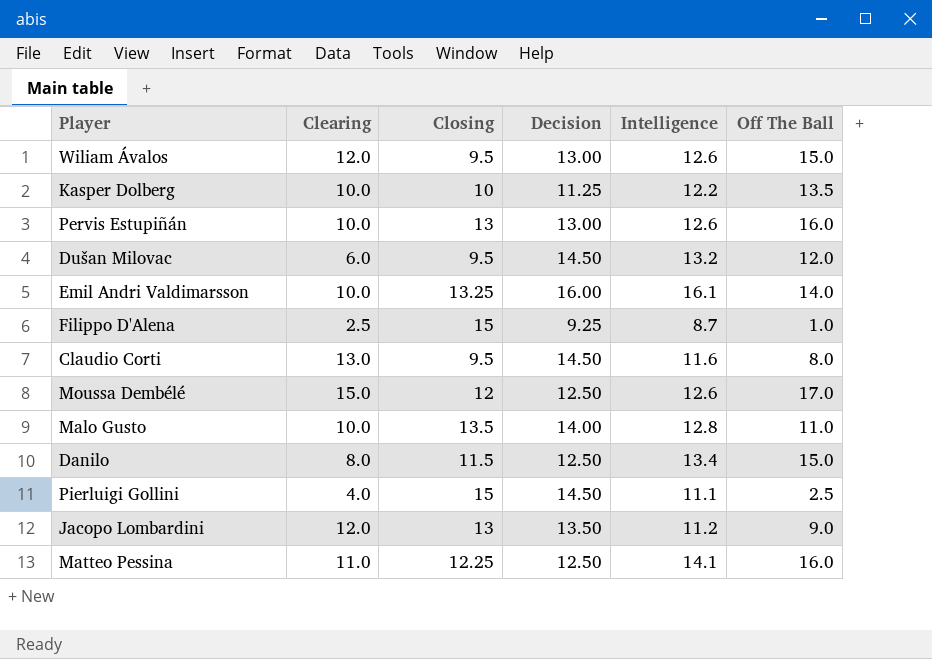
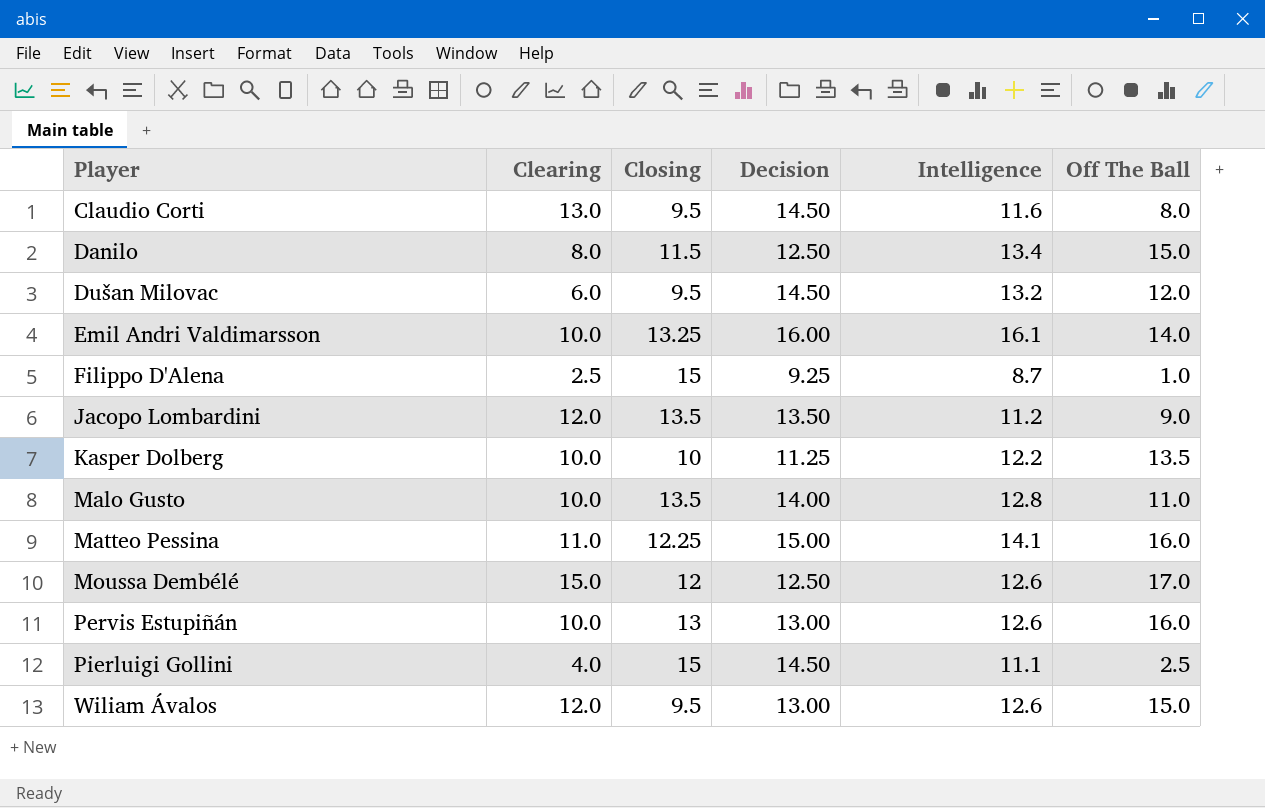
row order: none -> Player ascending
Jacopo Lombardini | Closing: 13 -> 13.5
Matteo Pessina | Decision: 12.50 -> 15.00

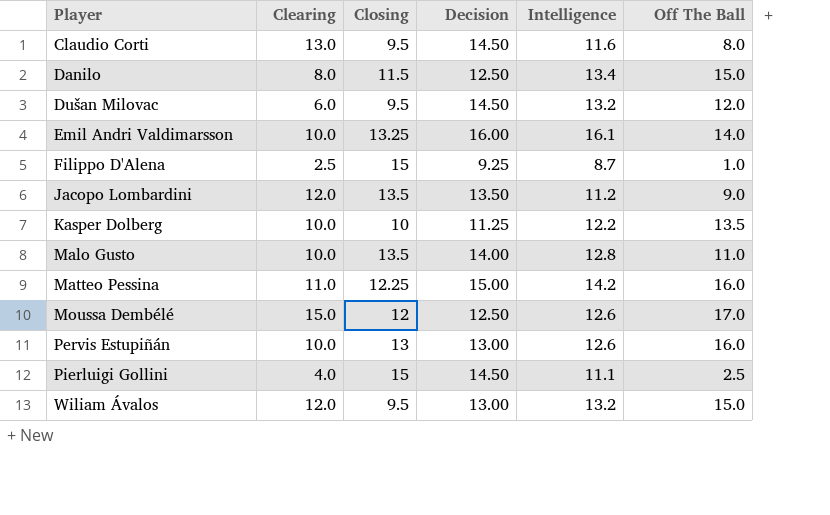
Matteo Pessina | Intelligence: 14.1 -> 14.2
Wiliam Ávalos | Intelligence: 12.6 -> 13.2

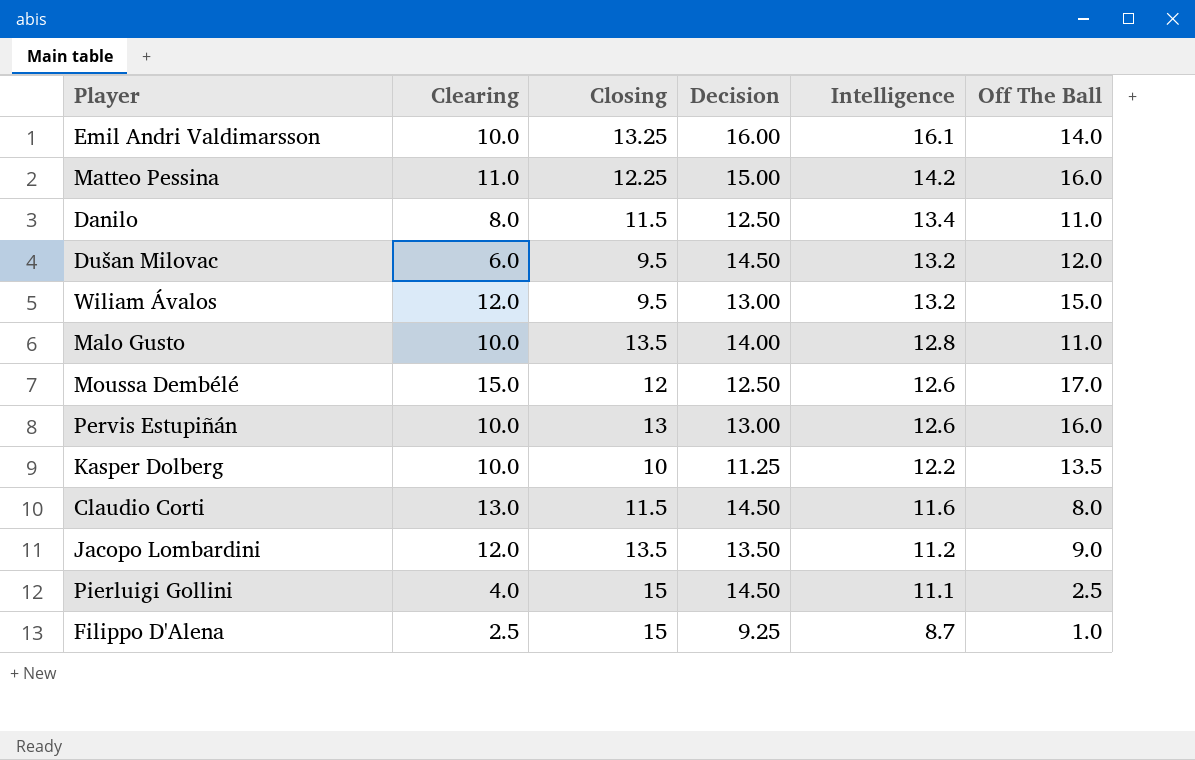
row order: Player ascending -> Intelligence descending
Danilo | Off The Ball: 15.0 -> 11.0
Claudio Corti | Closing: 9.5 -> 11.5

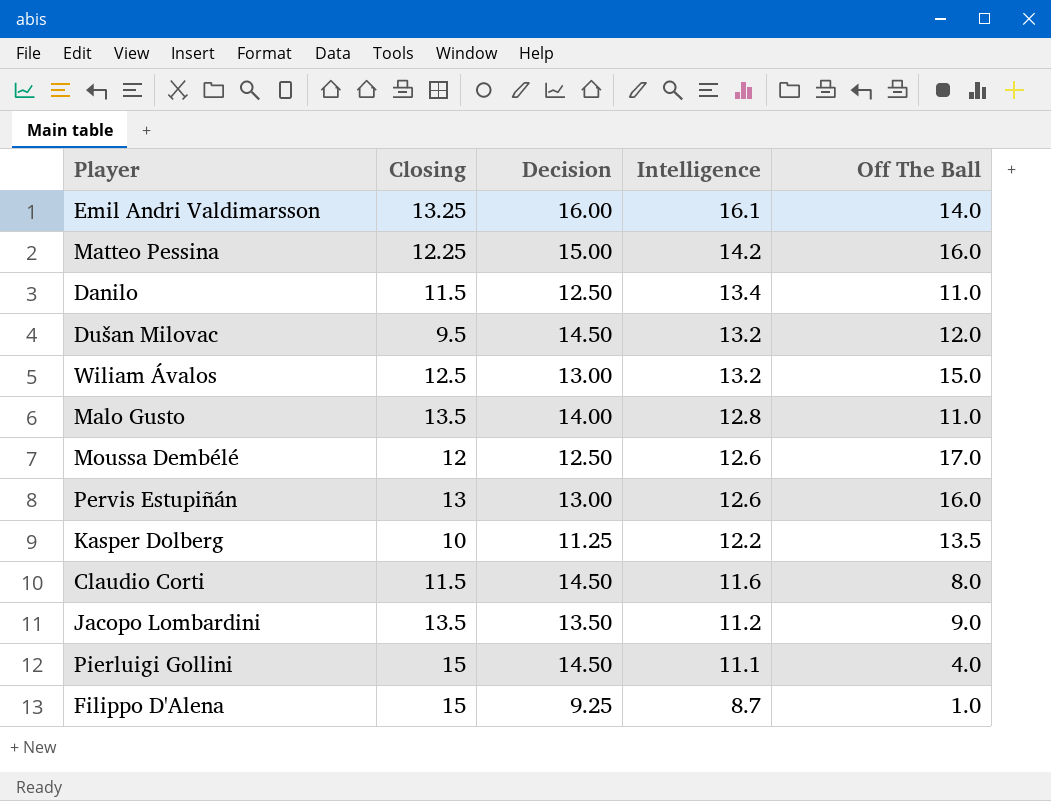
column Clearing | position: 2 -> none
Wiliam Ávalos | Closing: 9.5 -> 12.5
Pierluigi Gollini | Off The Ball: 2.5 -> 4.0

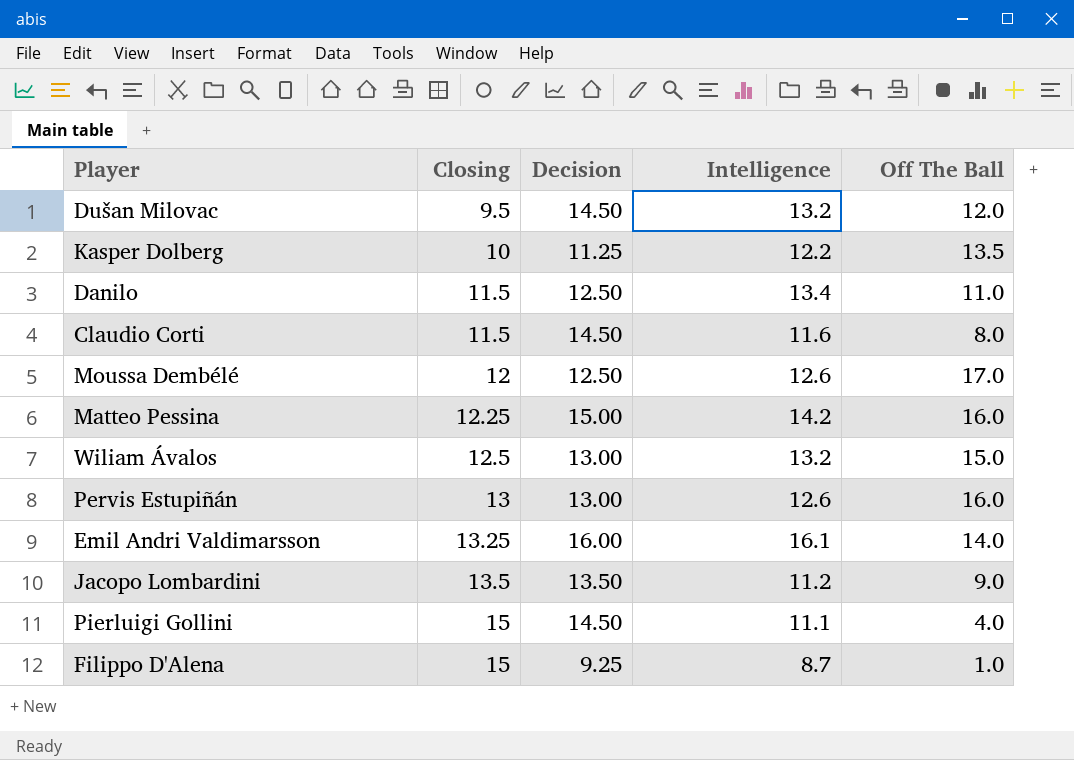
row order: Intelligence descending -> Closing ascending
row Malo Gusto: 13.5 | 14.00 | 12.8 | 11.0 -> none

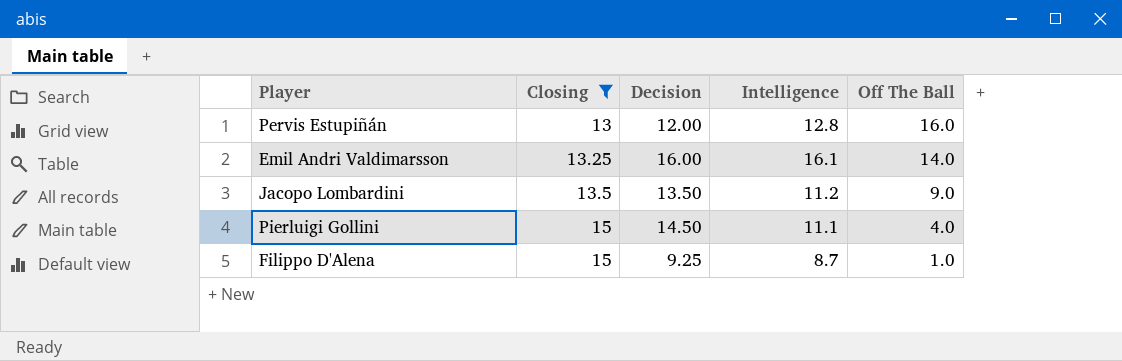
filter: none -> Closing >= 13
Pervis Estupiñán | Decision: 13.00 -> 12.00
Pervis Estupiñán | Intelligence: 12.6 -> 12.8

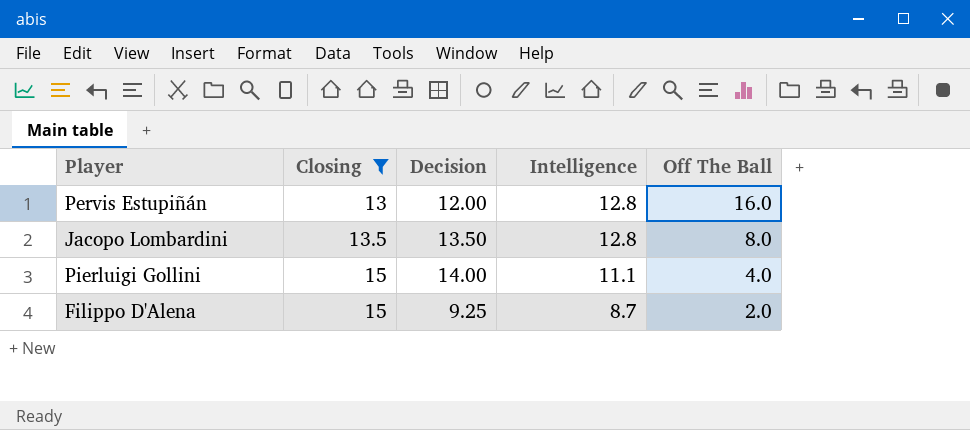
row Emil Andri Valdimarsson: 13.25 | 16.00 | 16.1 | 14.0 -> none
Jacopo Lombardini | Intelligence: 11.2 -> 12.8
Jacopo Lombardini | Off The Ball: 9.0 -> 8.0
Pierluigi Gollini | Decision: 14.50 -> 14.00
Filippo D'Alena | Off The Ball: 1.0 -> 2.0

